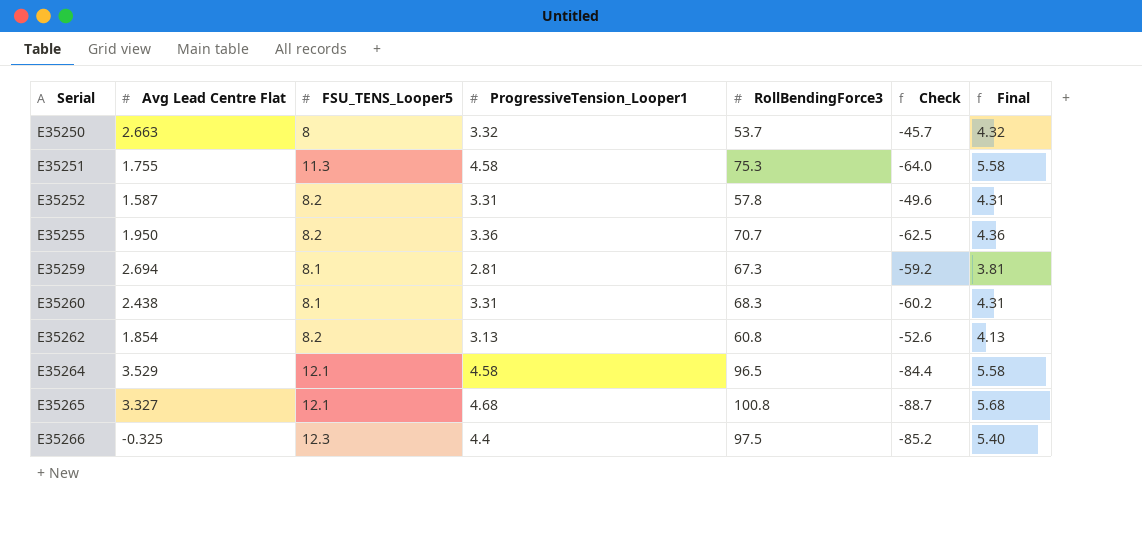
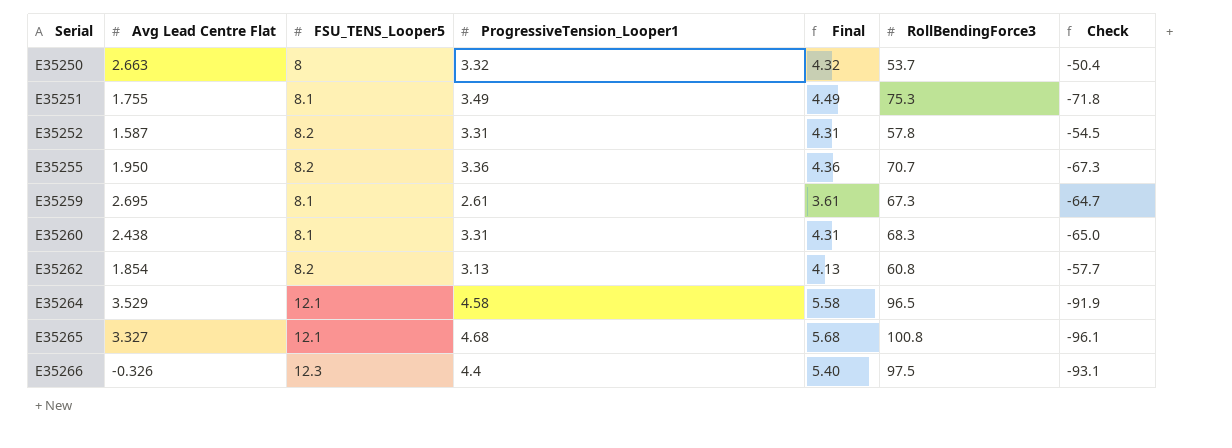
column Final | position: 7 -> 5
column Check | formula: [FSU_TENS_Looper5] - [RollBendingForce3] -> [ProgressiveTension_Looper1] - [RollBendingForce3]
E35251 | FSU_TENS_Looper5: 11.3 -> 8.1
E35251 | ProgressiveTension_Looper1: 4.58 -> 3.49
E35251 | Final: 5.58 -> 4.49
E35259 | Avg Lead Centre Flat: 2.694 -> 2.695
E35259 | ProgressiveTension_Looper1: 2.81 -> 2.61
E35259 | Final: 3.81 -> 3.61
E35266 | Avg Lead Centre Flat: -0.325 -> -0.326

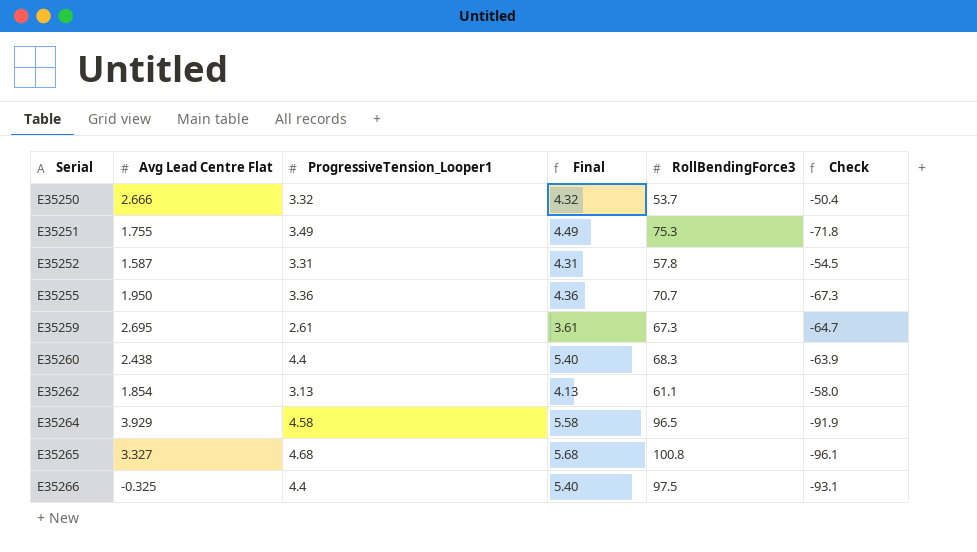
column FSU_TENS_Looper5 | position: 3 -> none
E35250 | Avg Lead Centre Flat: 2.663 -> 2.666
E35260 | ProgressiveTension_Looper1: 3.31 -> 4.4
E35260 | Final: 4.31 -> 5.40
E35260 | Check: -65.0 -> -63.9
E35262 | RollBendingForce3: 60.8 -> 61.1
E35262 | Check: -57.7 -> -58.0
E35264 | Avg Lead Centre Flat: 3.529 -> 3.929
E35266 | Avg Lead Centre Flat: -0.326 -> -0.325

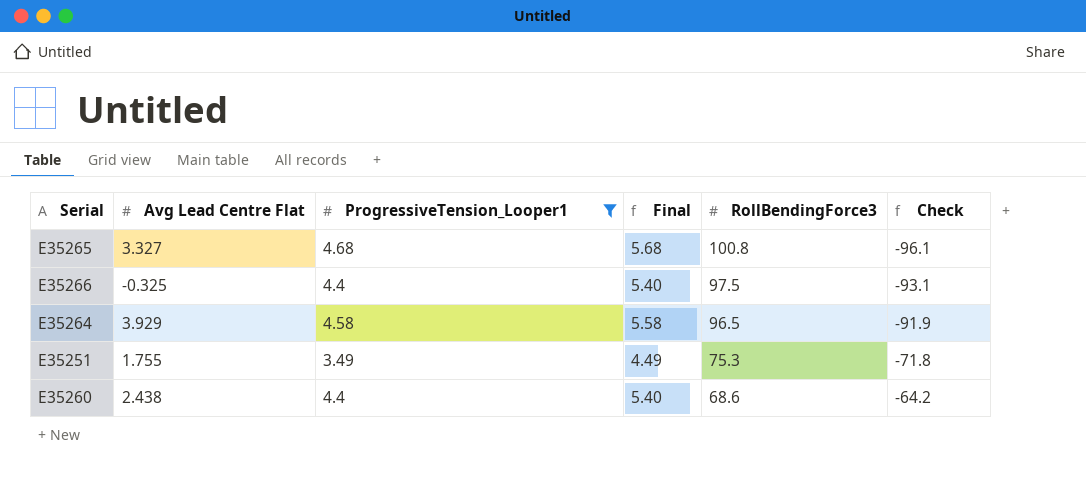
filter: none -> ProgressiveTension_Looper1 >= 3.49
row order: Serial ascending -> RollBendingForce3 descending
E35260 | RollBendingForce3: 68.3 -> 68.6
E35260 | Check: -63.9 -> -64.2

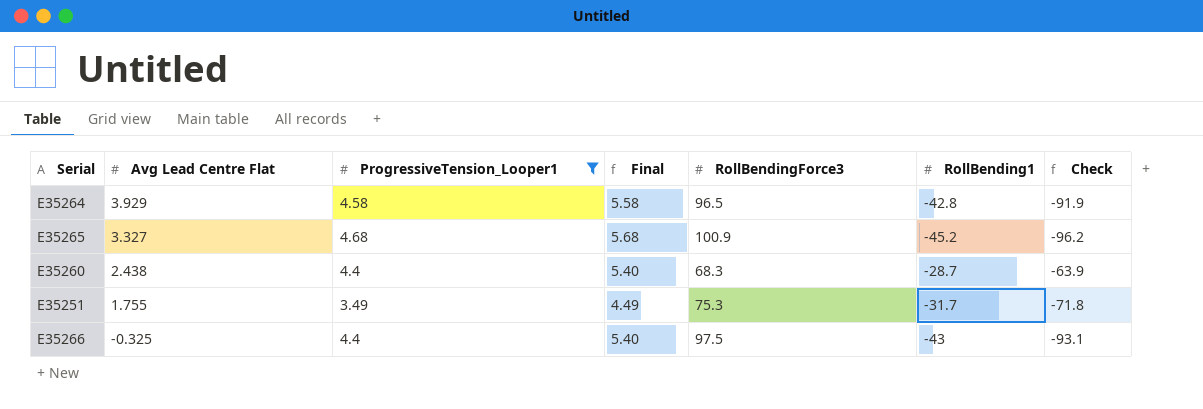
row order: RollBendingForce3 descending -> Avg Lead Centre Flat descending
column RollBending1 | position: none -> 6
E35265 | RollBendingForce3: 100.8 -> 100.9
E35265 | Check: -96.1 -> -96.2
E35260 | RollBendingForce3: 68.6 -> 68.3
E35260 | Check: -64.2 -> -63.9

